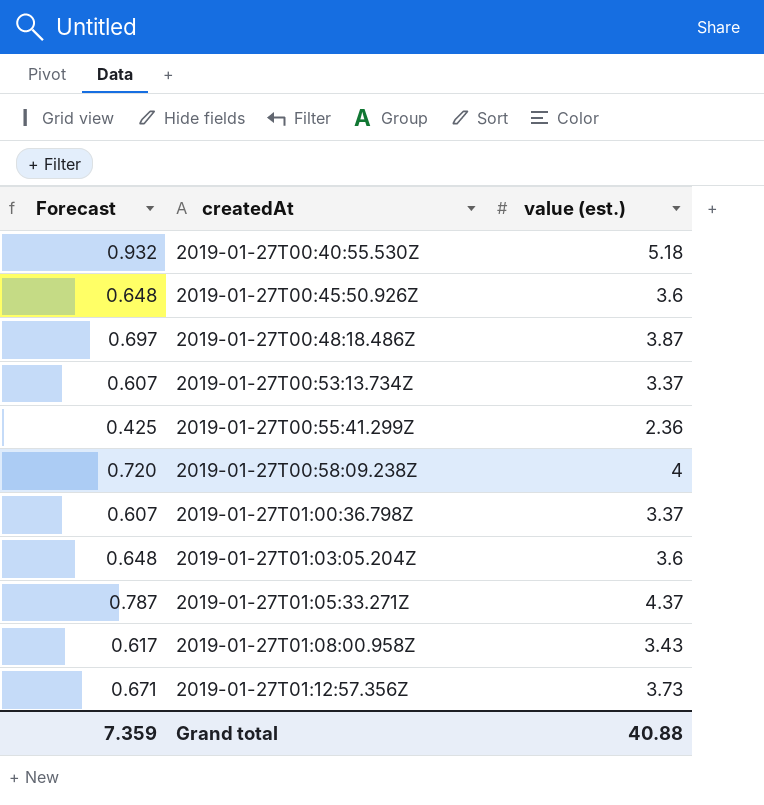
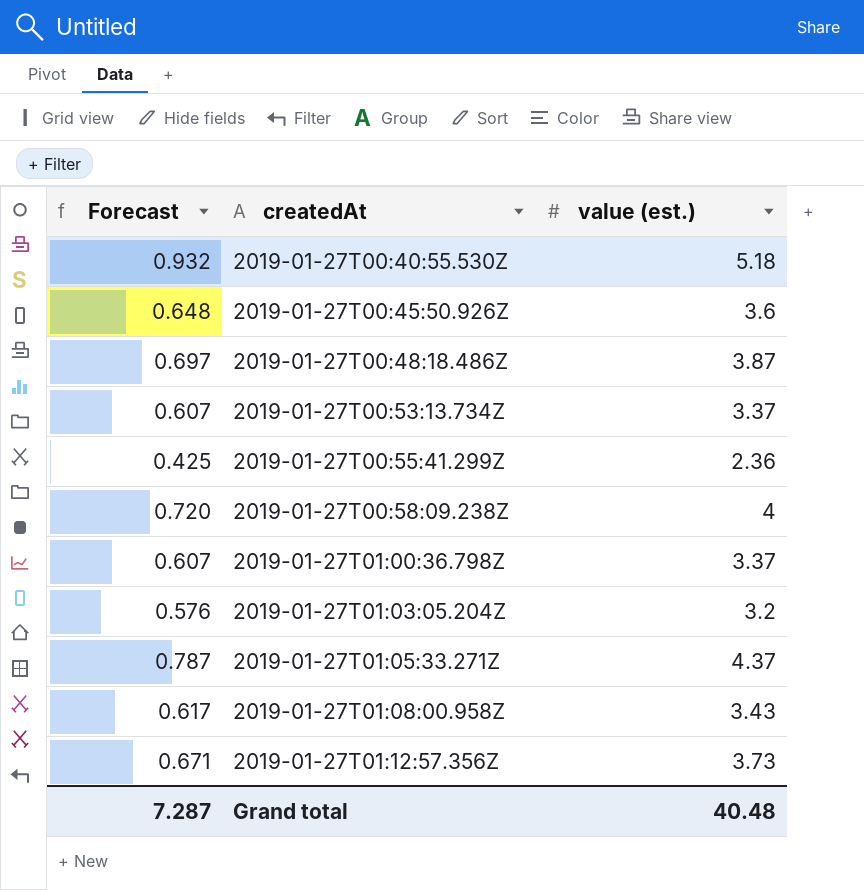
2019-01-27T01:03:05.204Z | Forecast: 0.648 -> 0.576
2019-01-27T01:03:05.204Z | value (est.): 3.6 -> 3.2
Grand total | Forecast: 7.359 -> 7.287
Grand total | value (est.): 40.88 -> 40.48

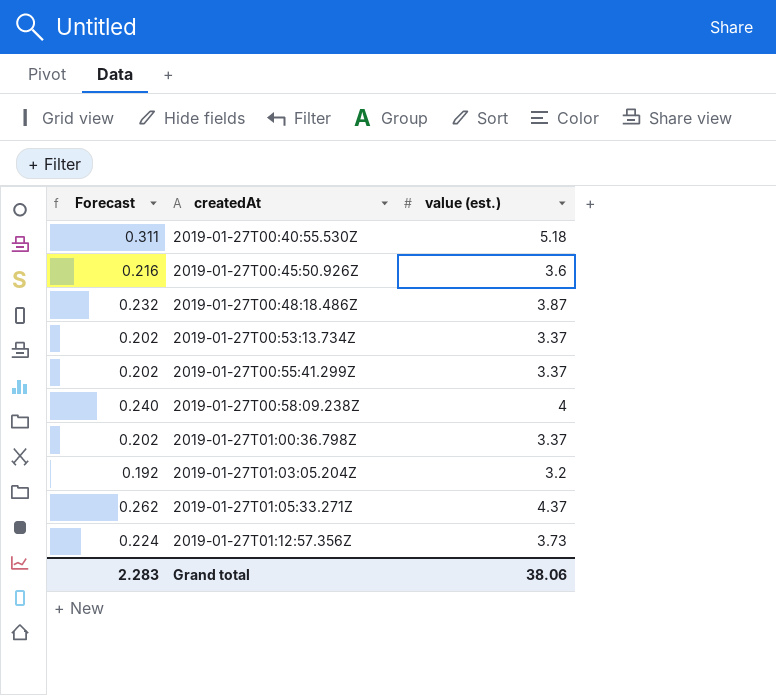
column Forecast | formula: [value (est.)] * 0.18 -> [value (est.)] * 0.06
row 2019-01-27T01:08:00.958Z: 0.617 | 3.43 -> none
2019-01-27T00:55:41.299Z | value (est.): 2.36 -> 3.37
Grand total | Forecast: 7.287 -> 2.283
Grand total | value (est.): 40.48 -> 38.06

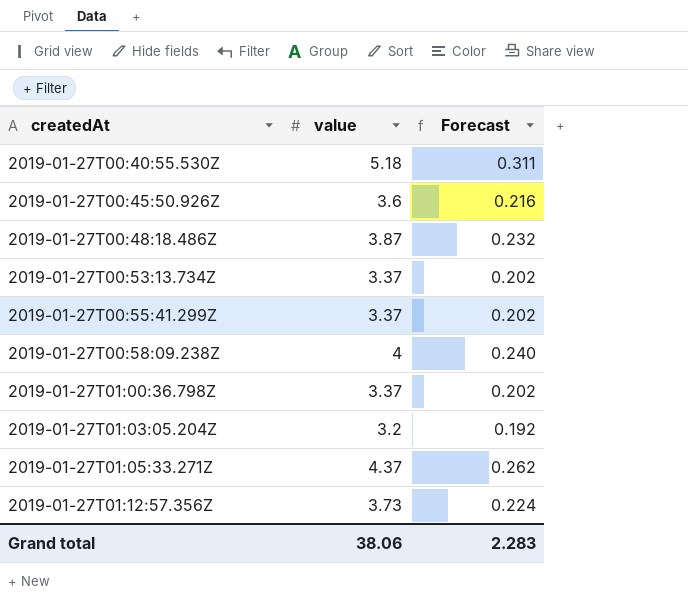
column name: value (est.) -> value
column Forecast | position: 1 -> 3

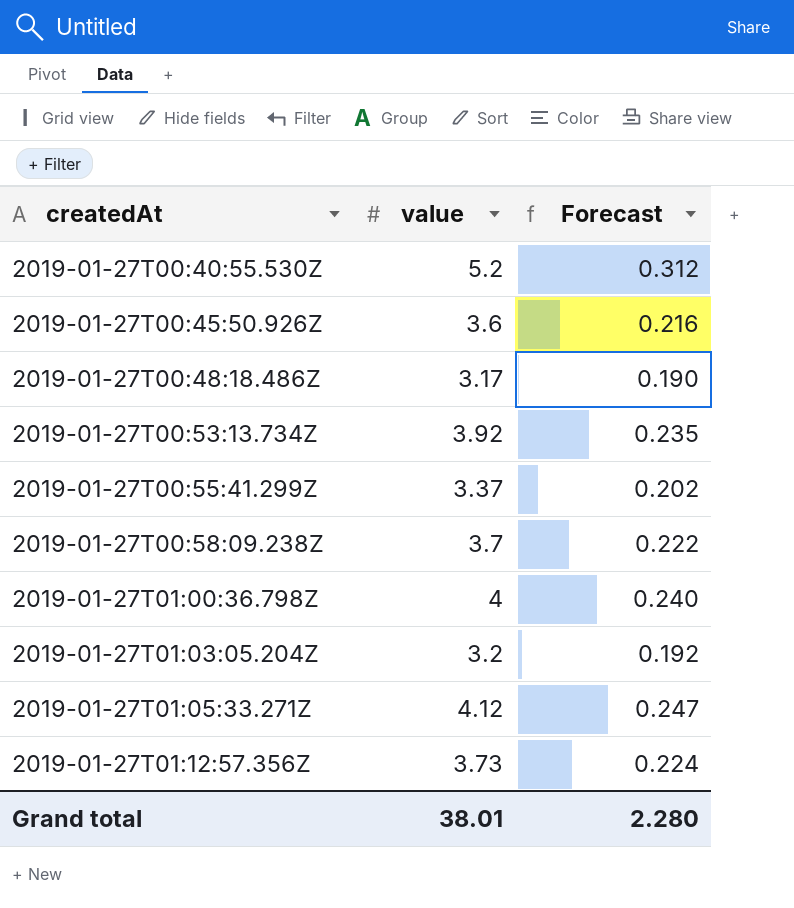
2019-01-27T00:40:55.530Z | value: 5.18 -> 5.2
2019-01-27T00:40:55.530Z | Forecast: 0.311 -> 0.312
2019-01-27T00:48:18.486Z | value: 3.87 -> 3.17
2019-01-27T00:48:18.486Z | Forecast: 0.232 -> 0.190
2019-01-27T00:53:13.734Z | value: 3.37 -> 3.92
2019-01-27T00:53:13.734Z | Forecast: 0.202 -> 0.235
2019-01-27T00:58:09.238Z | value: 4 -> 3.7
2019-01-27T00:58:09.238Z | Forecast: 0.240 -> 0.222
2019-01-27T01:00:36.798Z | value: 3.37 -> 4
2019-01-27T01:00:36.798Z | Forecast: 0.202 -> 0.240
2019-01-27T01:05:33.271Z | value: 4.37 -> 4.12
2019-01-27T01:05:33.271Z | Forecast: 0.262 -> 0.247
Grand total | value: 38.06 -> 38.01
Grand total | Forecast: 2.283 -> 2.280

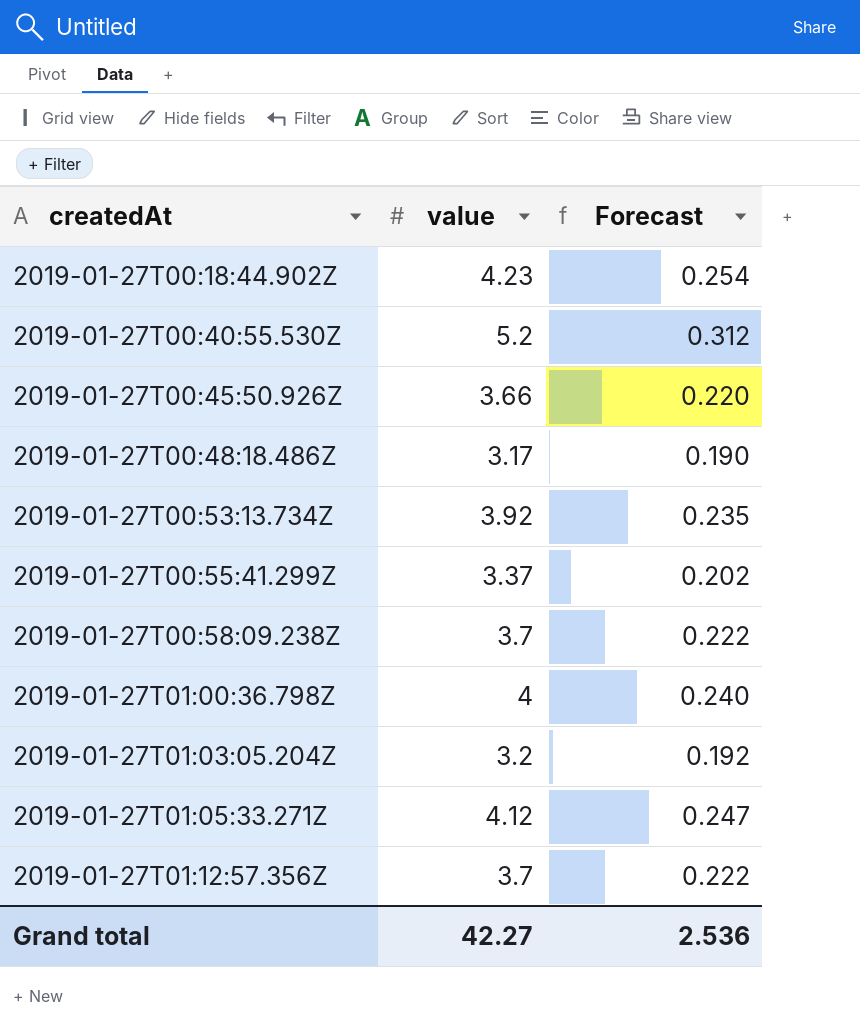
row 2019-01-27T00:18:44.902Z: none -> 4.23 | 0.254
2019-01-27T00:45:50.926Z | value: 3.6 -> 3.66
2019-01-27T00:45:50.926Z | Forecast: 0.216 -> 0.220
2019-01-27T01:12:57.356Z | value: 3.73 -> 3.7
2019-01-27T01:12:57.356Z | Forecast: 0.224 -> 0.222
Grand total | value: 38.01 -> 42.27
Grand total | Forecast: 2.280 -> 2.536

